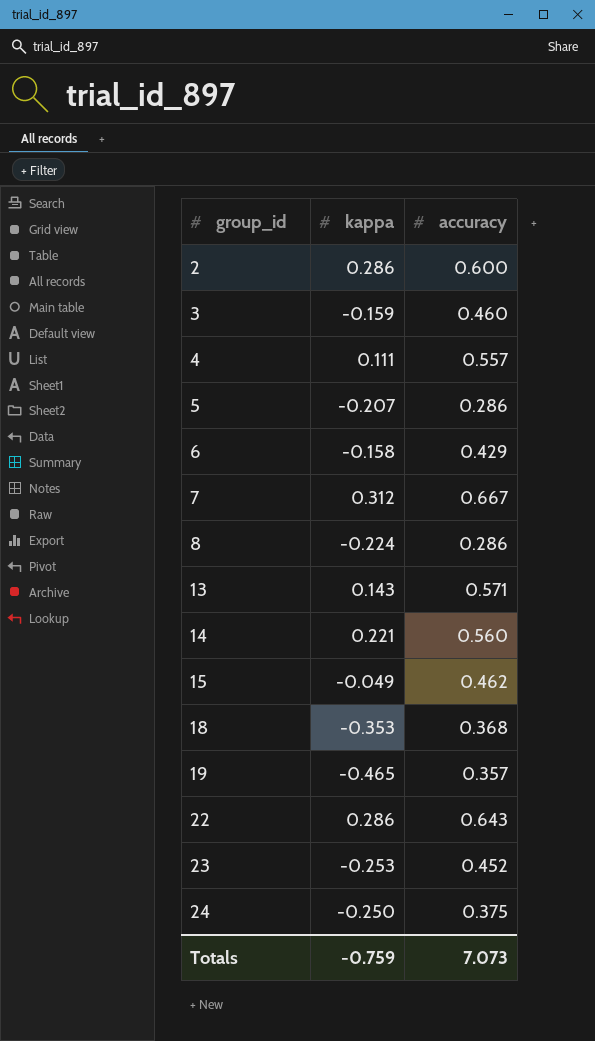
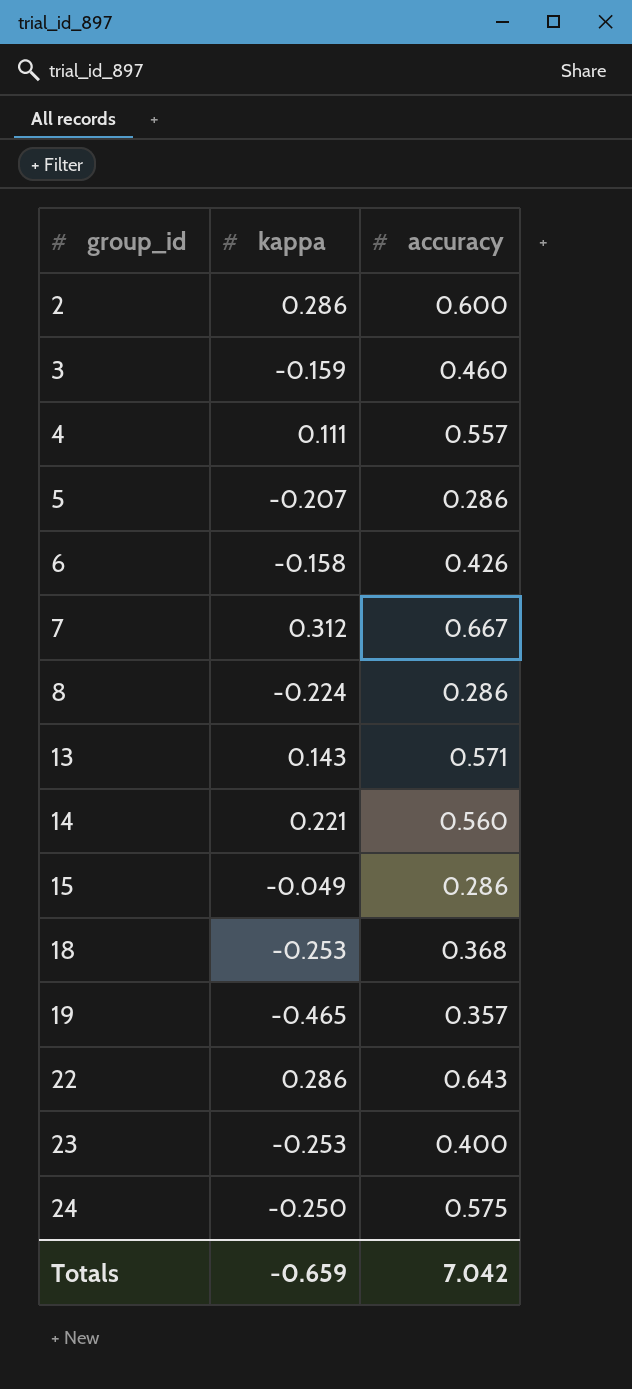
6 | accuracy: 0.429 -> 0.426
15 | accuracy: 0.462 -> 0.286
18 | kappa: -0.353 -> -0.253
23 | accuracy: 0.452 -> 0.400
24 | accuracy: 0.375 -> 0.575
Totals | kappa: -0.759 -> -0.659
Totals | accuracy: 7.073 -> 7.042

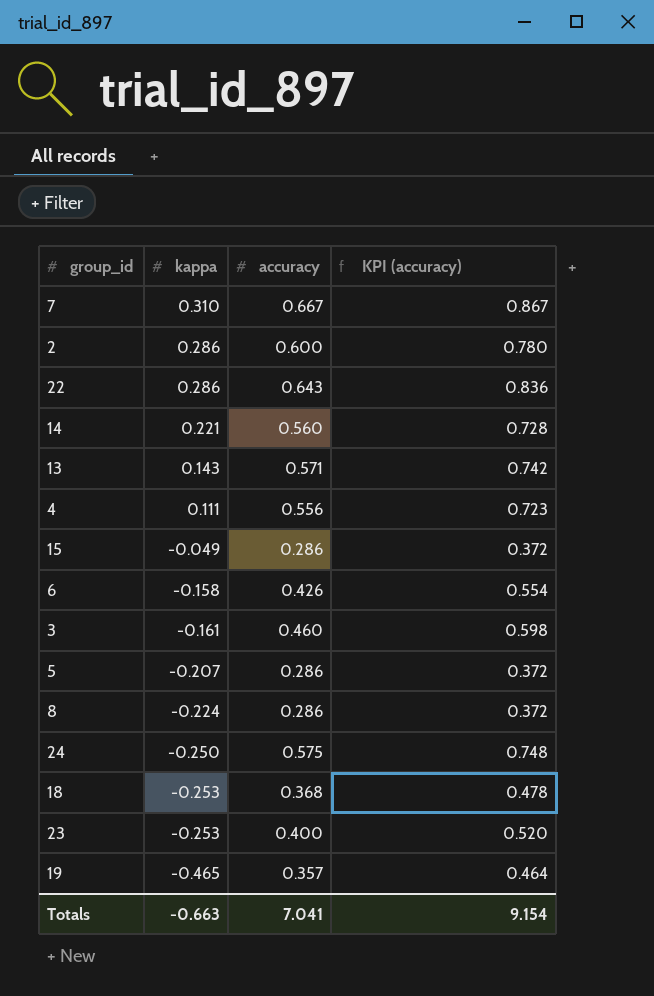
row order: group_id ascending -> kappa descending
column KPI (accuracy) | formula: none -> [accuracy] * 1.3
7 | kappa: 0.312 -> 0.310
4 | accuracy: 0.557 -> 0.556
3 | kappa: -0.159 -> -0.161
Totals | kappa: -0.659 -> -0.663
Totals | accuracy: 7.042 -> 7.041

